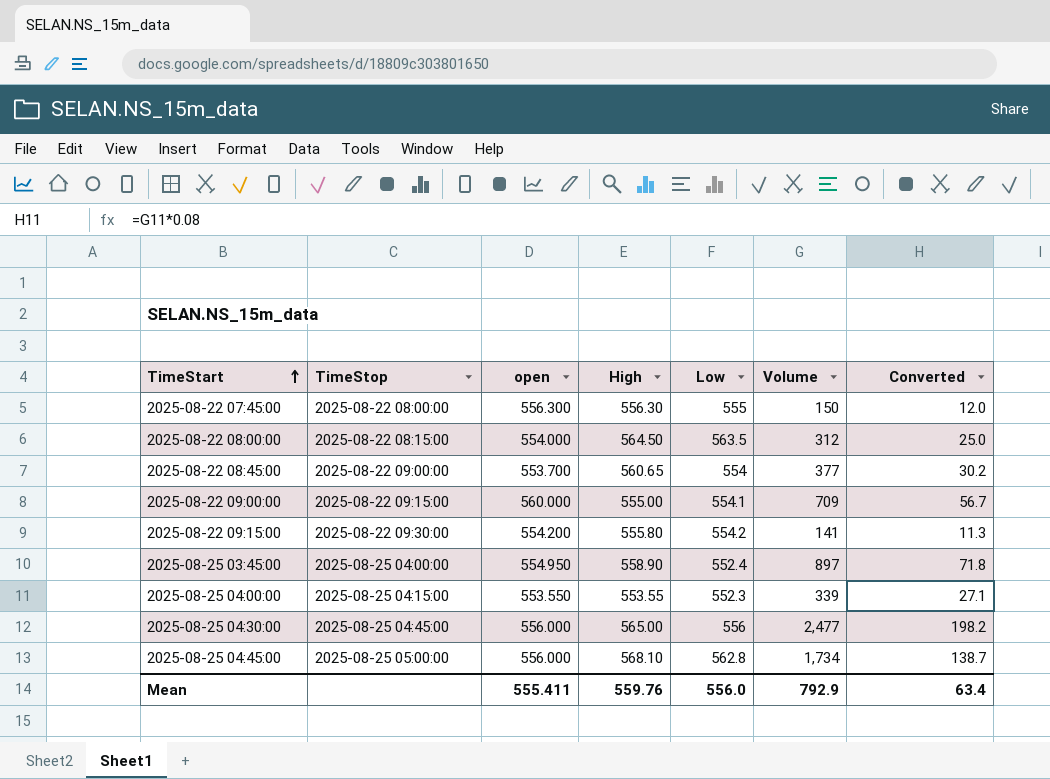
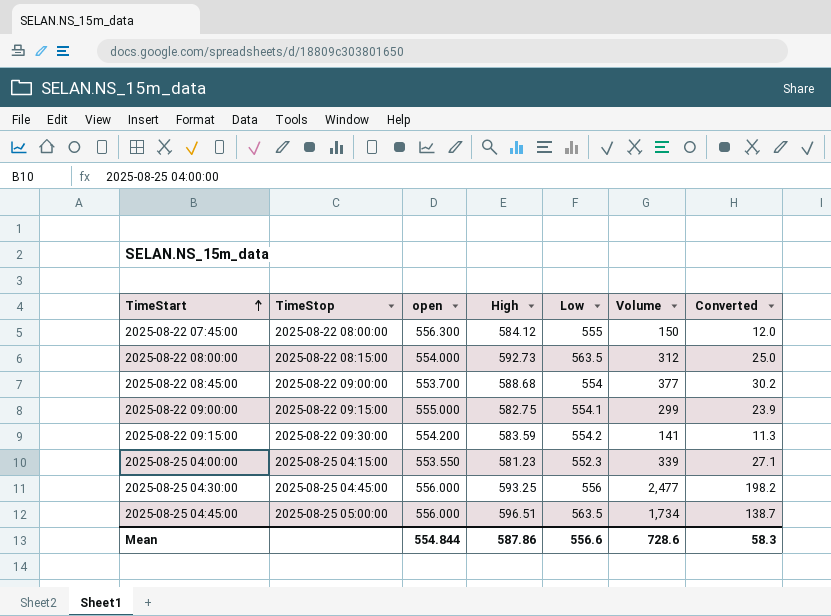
row 2025-08-25 03:45:00: 2025-08-25 04:00:00 | 554.950 | 558.90 | 552.4 | 897 | 71.8 -> none
2025-08-22 07:45:00 | High: 556.30 -> 584.12
2025-08-22 08:00:00 | High: 564.50 -> 592.73
2025-08-22 08:45:00 | High: 560.65 -> 588.68
2025-08-22 09:00:00 | open: 560.000 -> 555.000
2025-08-22 09:00:00 | High: 555.00 -> 582.75
2025-08-22 09:00:00 | Volume: 709 -> 299
2025-08-22 09:00:00 | Converted: 56.7 -> 23.9
2025-08-22 09:15:00 | High: 555.80 -> 583.59
2025-08-25 04:00:00 | High: 553.55 -> 581.23
2025-08-25 04:30:00 | High: 565.00 -> 593.25
2025-08-25 04:45:00 | High: 568.10 -> 596.51
2025-08-25 04:45:00 | Low: 562.8 -> 563.5
Mean | open: 555.411 -> 554.844
Mean | High: 559.76 -> 587.86
Mean | Low: 556.0 -> 556.6
Mean | Volume: 792.9 -> 728.6
Mean | Converted: 63.4 -> 58.3

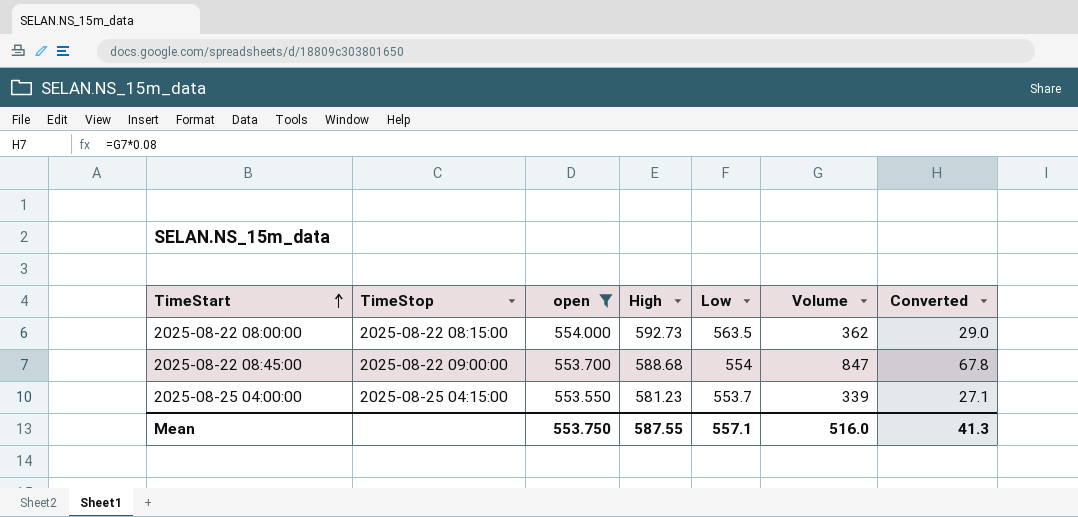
filter: none -> open <= 554.000
2025-08-22 08:00:00 | Volume: 312 -> 362
2025-08-22 08:00:00 | Converted: 25.0 -> 29.0
2025-08-22 08:45:00 | Volume: 377 -> 847
2025-08-22 08:45:00 | Converted: 30.2 -> 67.8
2025-08-25 04:00:00 | Low: 552.3 -> 553.7
Mean | open: 554.844 -> 553.750
Mean | High: 587.86 -> 587.55
Mean | Low: 556.6 -> 557.1
Mean | Volume: 728.6 -> 516.0
Mean | Converted: 58.3 -> 41.3

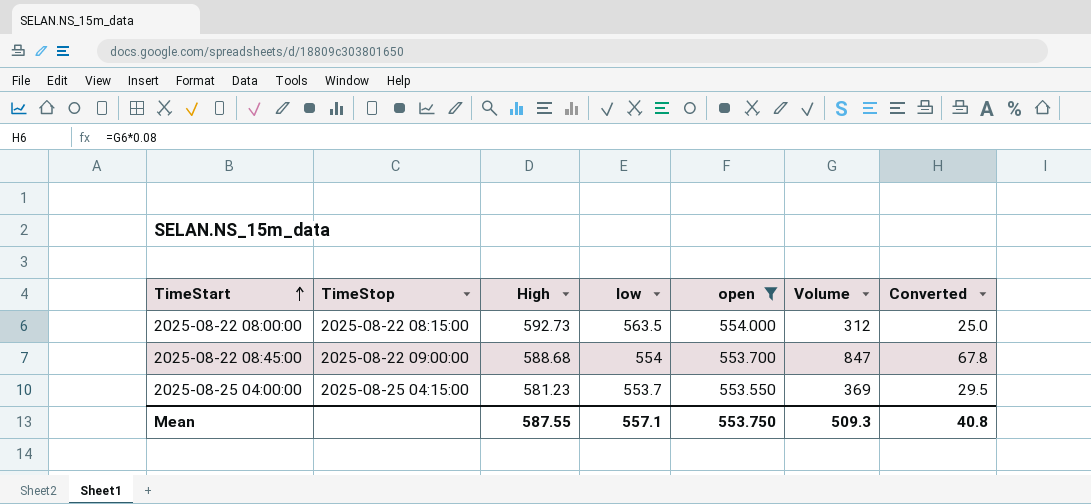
column name: Low -> low
column open | position: 3 -> 5
2025-08-22 08:00:00 | Volume: 362 -> 312
2025-08-22 08:00:00 | Converted: 29.0 -> 25.0
2025-08-25 04:00:00 | Volume: 339 -> 369
2025-08-25 04:00:00 | Converted: 27.1 -> 29.5
Mean | Volume: 516.0 -> 509.3
Mean | Converted: 41.3 -> 40.8

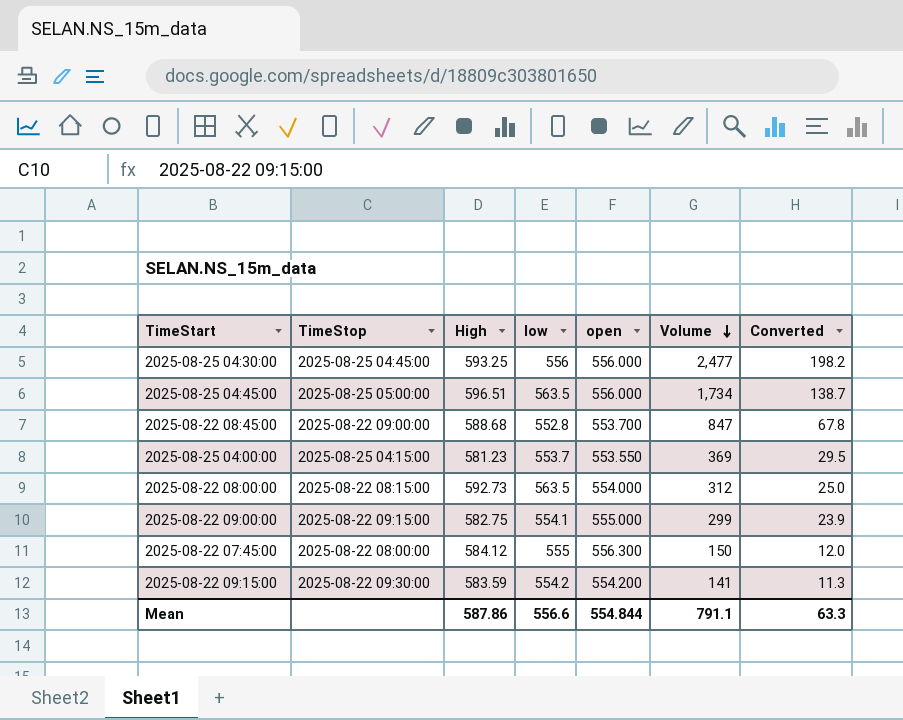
filter: open <= 554.000 -> none
row order: TimeStart ascending -> Volume descending
2025-08-22 08:45:00 | low: 554 -> 552.8
Mean | High: 587.55 -> 587.86
Mean | low: 557.1 -> 556.6
Mean | open: 553.750 -> 554.844
Mean | Volume: 509.3 -> 791.1
Mean | Converted: 40.8 -> 63.3

